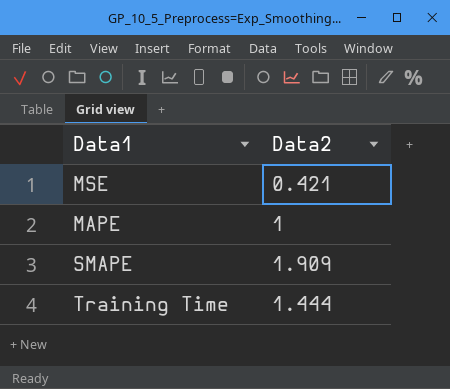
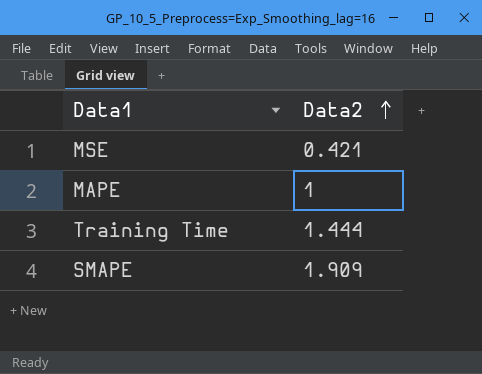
row order: none -> Data2 ascending

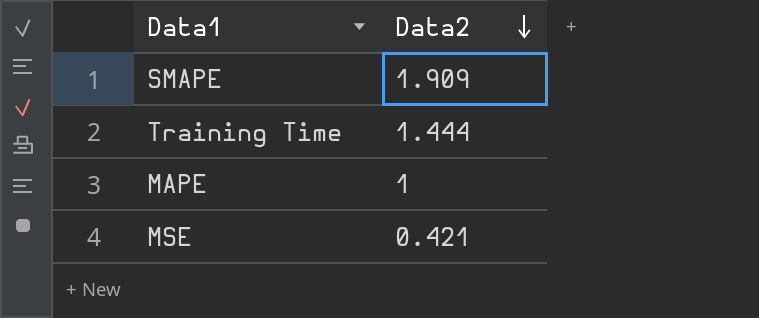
row order: Data2 ascending -> Data2 descending

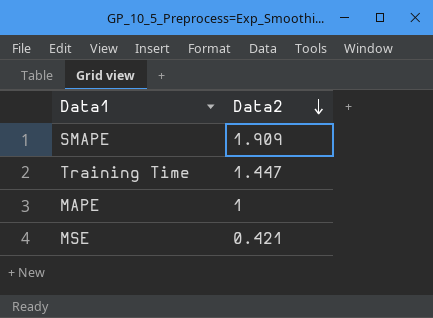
Training Time | Data2: 1.444 -> 1.447

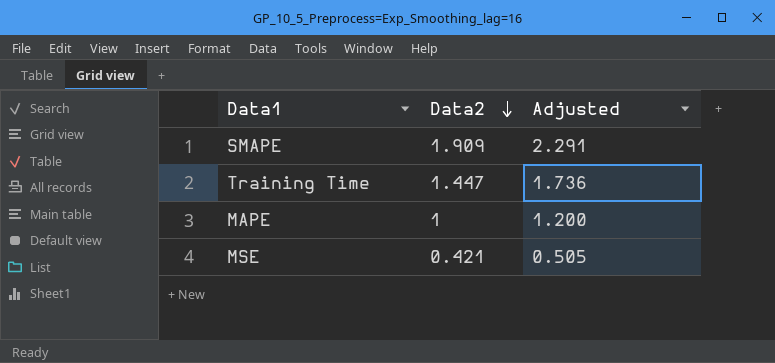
column Adjusted | formula: none -> [Data2] * 1.2

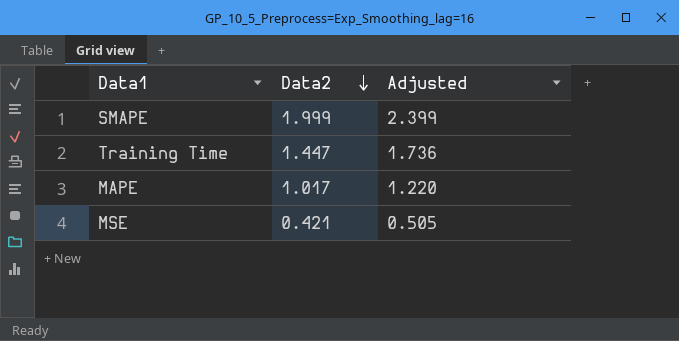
SMAPE | Data2: 1.909 -> 1.999
SMAPE | Adjusted: 2.291 -> 2.399
MAPE | Data2: 1 -> 1.017
MAPE | Adjusted: 1.200 -> 1.220

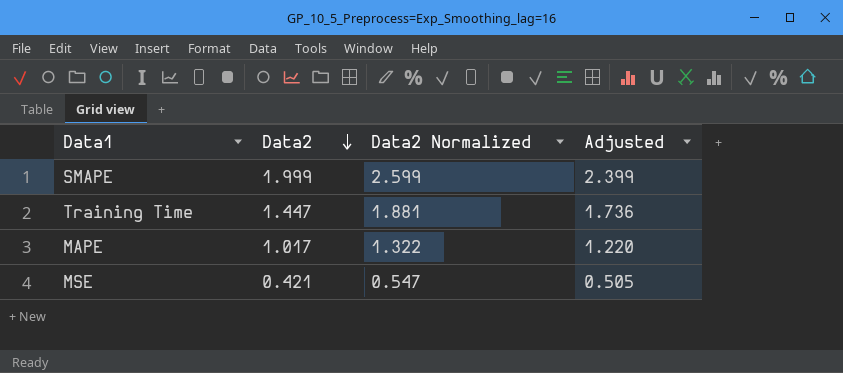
column Data2 Normalized | formula: none -> [Data2] * 1.3

